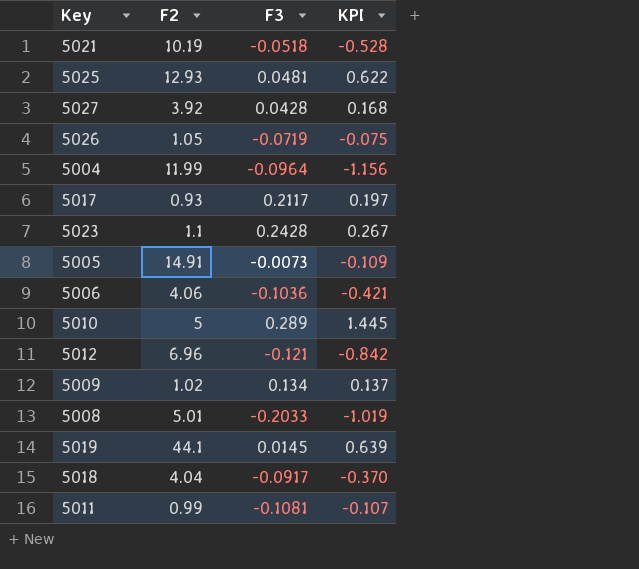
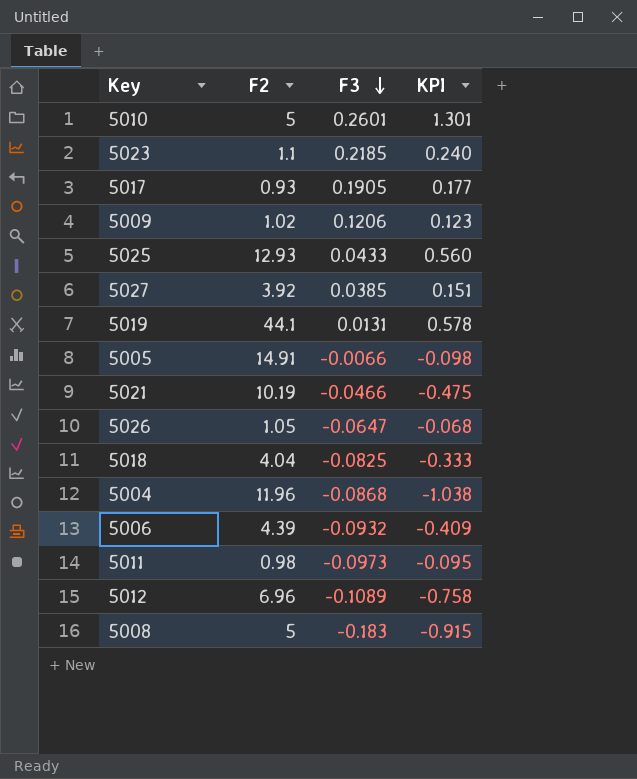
row order: none -> F3 descending
5010 | F3: 0.289 -> 0.2601
5010 | KPI: 1.445 -> 1.301
5023 | F3: 0.2428 -> 0.2185
5023 | KPI: 0.267 -> 0.240
5017 | F3: 0.2117 -> 0.1905
5017 | KPI: 0.197 -> 0.177
5009 | F3: 0.134 -> 0.1206
5009 | KPI: 0.137 -> 0.123
5025 | F3: 0.0481 -> 0.0433
5025 | KPI: 0.622 -> 0.560
5027 | F3: 0.0428 -> 0.0385
5027 | KPI: 0.168 -> 0.151
5019 | F3: 0.0145 -> 0.0131
5019 | KPI: 0.639 -> 0.578
5005 | F3: -0.0073 -> -0.0066
5005 | KPI: -0.109 -> -0.098
5021 | F3: -0.0518 -> -0.0466
5021 | KPI: -0.528 -> -0.475
5026 | F3: -0.0719 -> -0.0647
5026 | KPI: -0.075 -> -0.068
5018 | F3: -0.0917 -> -0.0825
5018 | KPI: -0.370 -> -0.333
5004 | F2: 11.99 -> 11.96
5004 | F3: -0.0964 -> -0.0868
5004 | KPI: -1.156 -> -1.038
5006 | F2: 4.06 -> 4.39
5006 | F3: -0.1036 -> -0.0932
5006 | KPI: -0.421 -> -0.409
5011 | F2: 0.99 -> 0.98
5011 | F3: -0.1081 -> -0.0973
5011 | KPI: -0.107 -> -0.095
5012 | F3: -0.121 -> -0.1089
5012 | KPI: -0.842 -> -0.758
5008 | F2: 5.01 -> 5
5008 | F3: -0.2033 -> -0.183
5008 | KPI: -1.019 -> -0.915

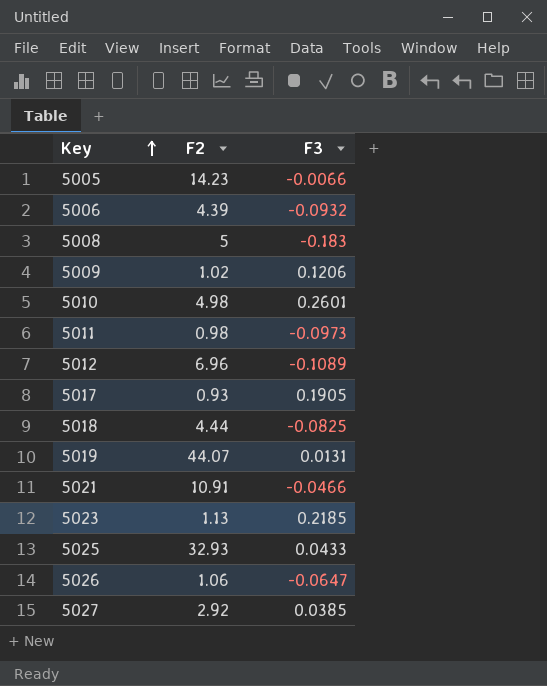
row order: F3 descending -> Key ascending
column KPI | formula: [F2] * [F3] -> none
row 5004: 11.96 | -0.0868 | -1.038 -> none
5005 | F2: 14.91 -> 14.23
5010 | F2: 5 -> 4.98
5018 | F2: 4.04 -> 4.44
5019 | F2: 44.1 -> 44.07
5021 | F2: 10.19 -> 10.91
5023 | F2: 1.1 -> 1.13
5025 | F2: 12.93 -> 32.93
5026 | F2: 1.05 -> 1.06
5027 | F2: 3.92 -> 2.92

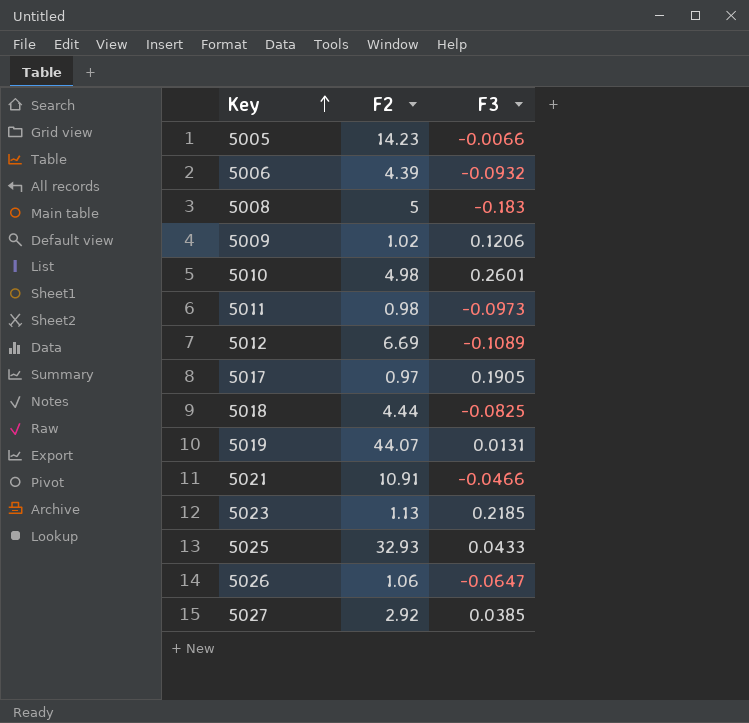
5012 | F2: 6.96 -> 6.69
5017 | F2: 0.93 -> 0.97

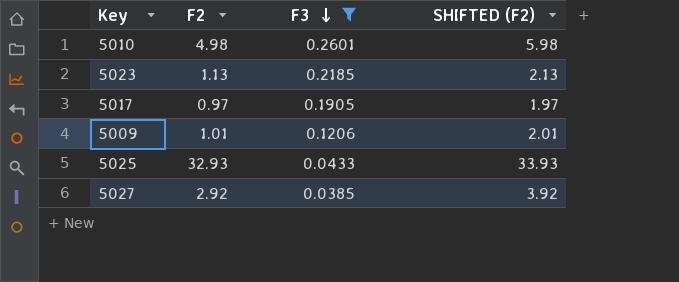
filter: none -> F3 >= 0.0385
row order: Key ascending -> F3 descending
column SHIFTED (F2) | formula: none -> [F2] + 1
5009 | F2: 1.02 -> 1.01

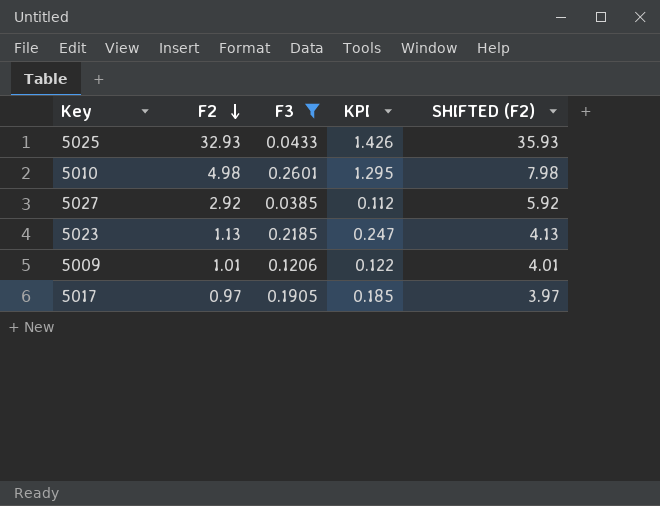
row order: F3 descending -> F2 descending
column KPI | formula: none -> [F2] * [F3]
column SHIFTED (F2) | formula: [F2] + 1 -> [F2] + 3

